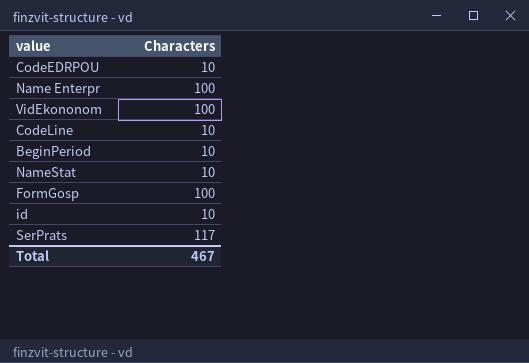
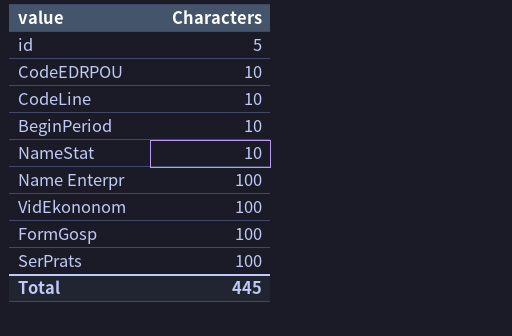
row order: none -> Characters ascending
id | Characters: 10 -> 5
SerPrats | Characters: 117 -> 100
Total | Characters: 467 -> 445

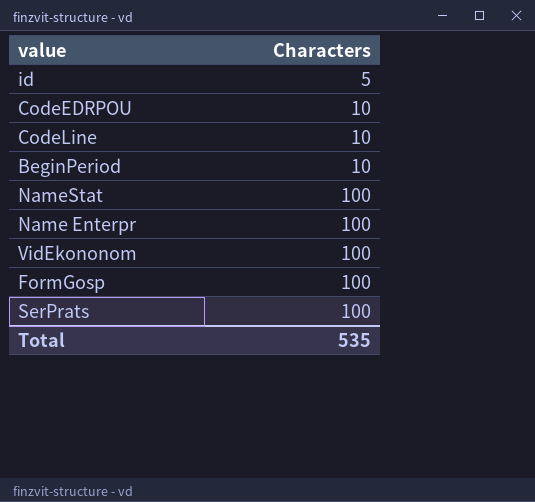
NameStat | Characters: 10 -> 100
Total | Characters: 445 -> 535

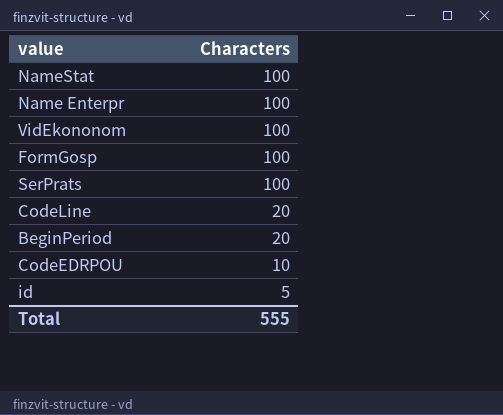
row order: Characters ascending -> Characters descending
CodeLine | Characters: 10 -> 20
BeginPeriod | Characters: 10 -> 20
Total | Characters: 535 -> 555

